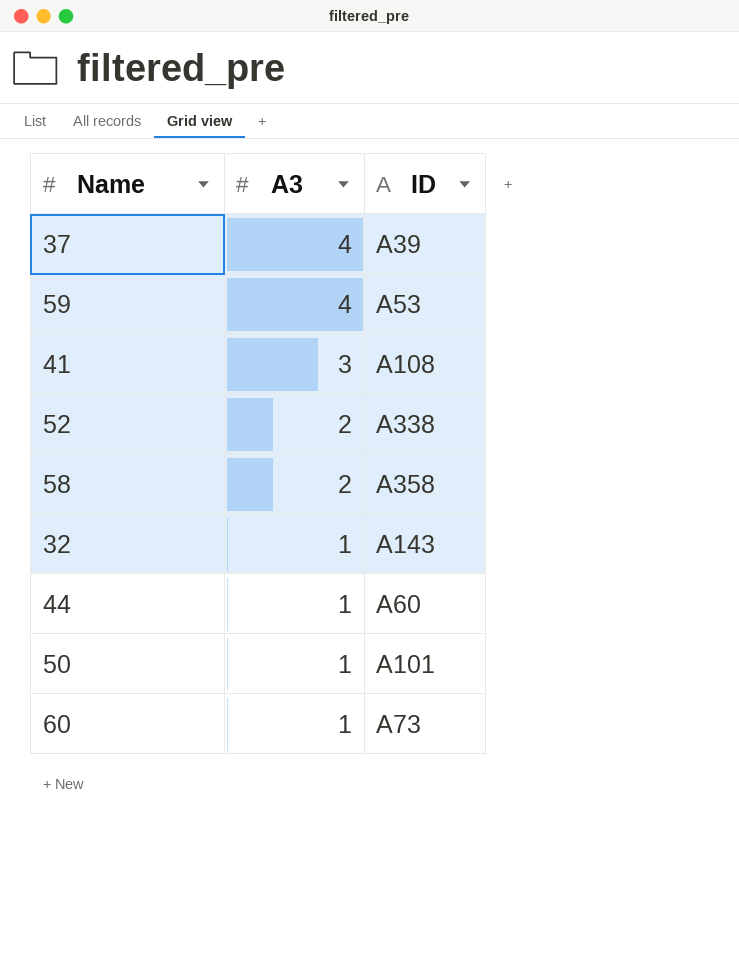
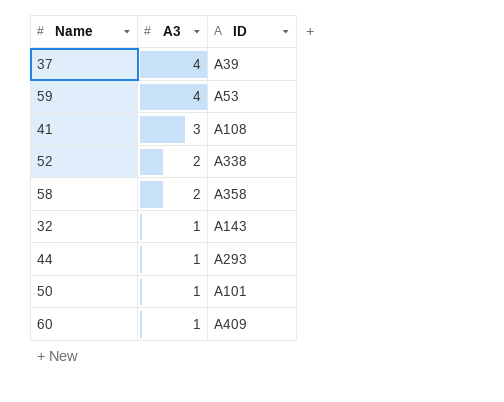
44 | ID: A60 -> A293
60 | ID: A73 -> A409

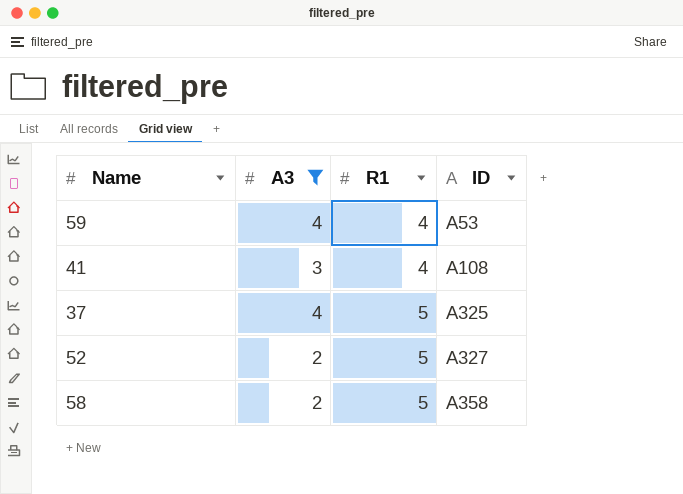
filter: none -> A3 != 1
row order: A3 descending -> R1 ascending
column R1 | position: none -> 3
37 | ID: A39 -> A325
52 | ID: A338 -> A327

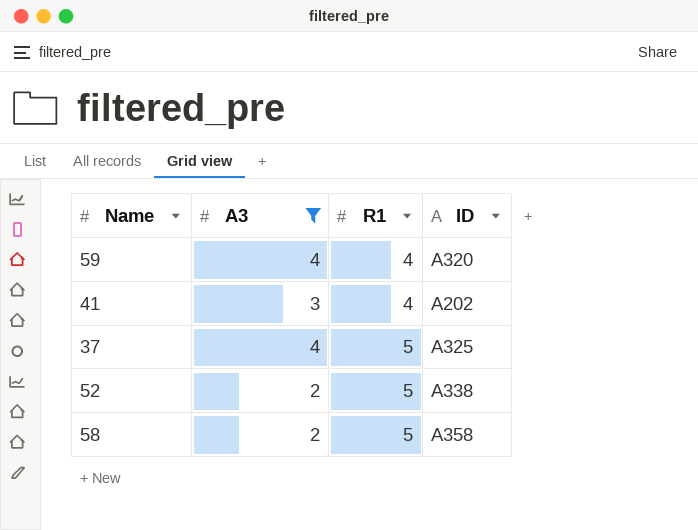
59 | ID: A53 -> A320
41 | ID: A108 -> A202
52 | ID: A327 -> A338

